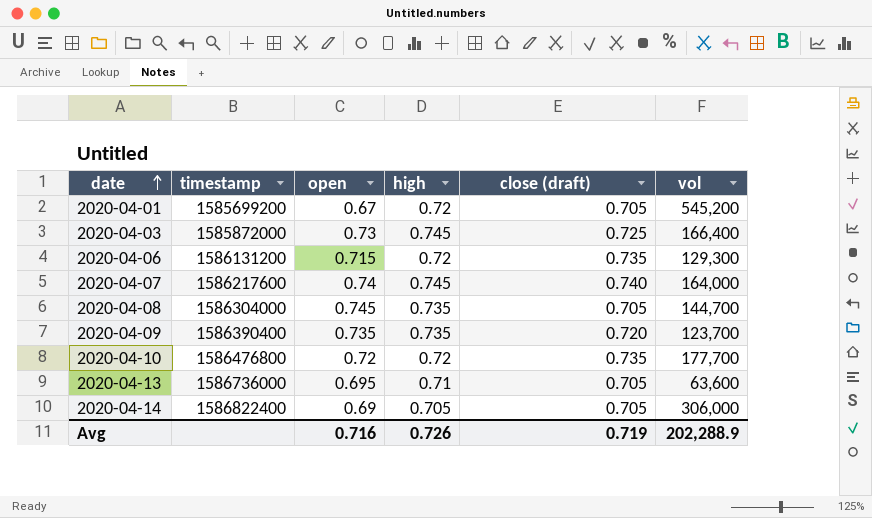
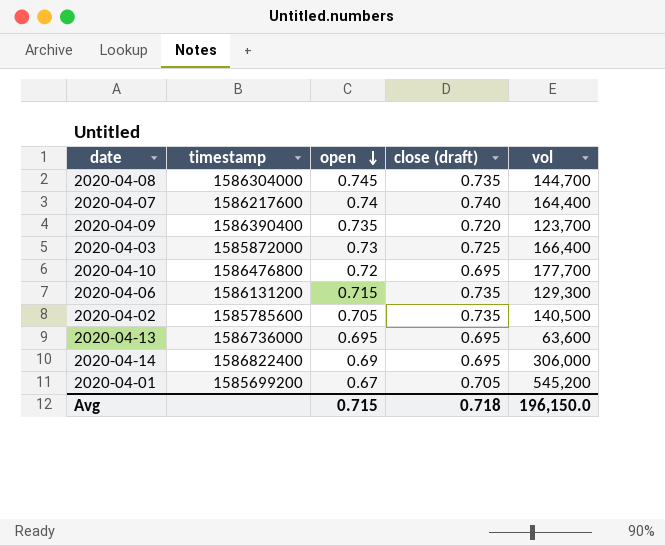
row order: date ascending -> open descending
column high | position: 4 -> none
2020-04-08 | close (draft): 0.705 -> 0.735
2020-04-07 | vol: 164,000 -> 164,400
2020-04-10 | close (draft): 0.735 -> 0.695
row 2020-04-02: none -> 1585785600 | 0.705 | 0.735 | 140,500
2020-04-13 | close (draft): 0.705 -> 0.695
2020-04-14 | close (draft): 0.705 -> 0.695
Avg | open: 0.716 -> 0.715
Avg | close (draft): 0.719 -> 0.718
Avg | vol: 202,288.9 -> 196,150.0

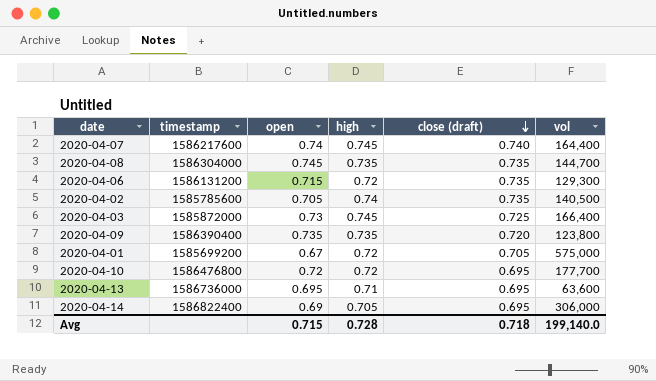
row order: open descending -> close (draft) descending
column high | position: none -> 4
2020-04-09 | vol: 123,700 -> 123,800
2020-04-01 | vol: 545,200 -> 575,000
Avg | vol: 196,150.0 -> 199,140.0

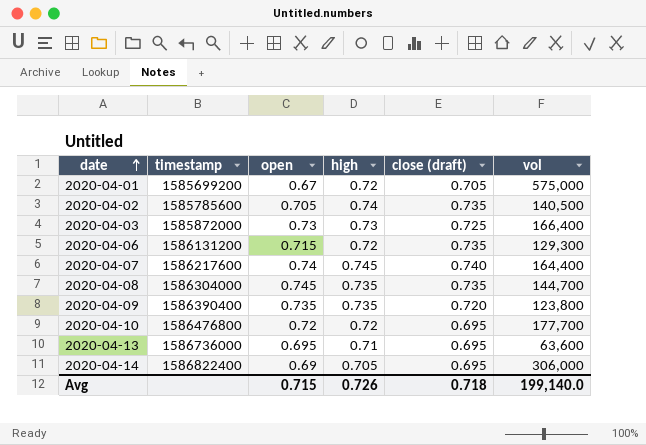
row order: close (draft) descending -> date ascending
2020-04-03 | high: 0.745 -> 0.73
Avg | high: 0.728 -> 0.726

